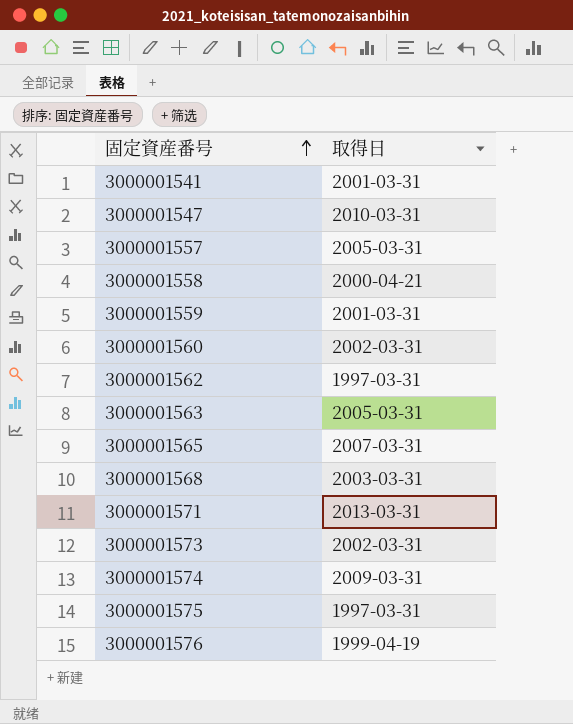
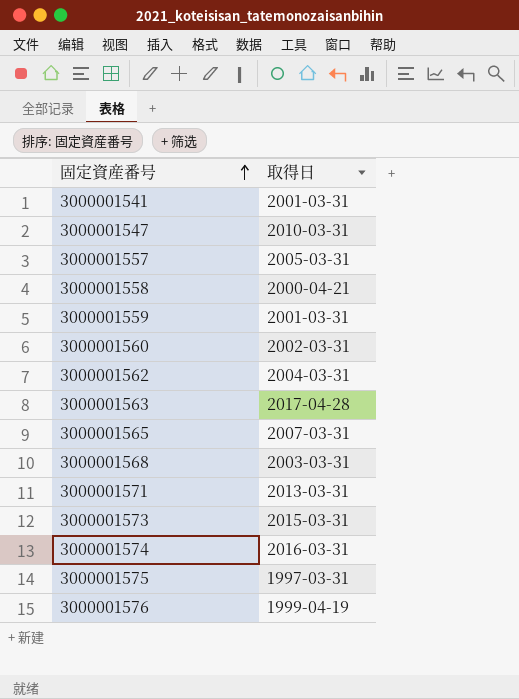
3000001562 | 取得日: 1997-03-31 -> 2004-03-31
3000001563 | 取得日: 2005-03-31 -> 2017-04-28
3000001573 | 取得日: 2002-03-31 -> 2015-03-31
3000001574 | 取得日: 2009-03-31 -> 2016-03-31

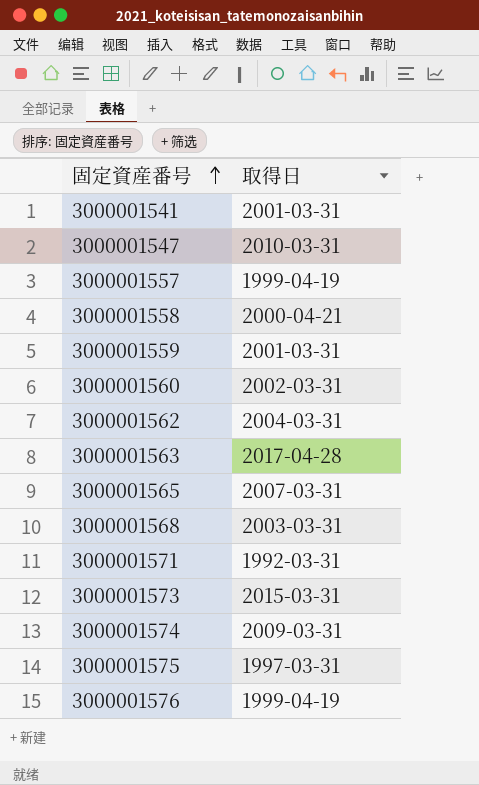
3000001557 | 取得日: 2005-03-31 -> 1999-04-19
3000001571 | 取得日: 2013-03-31 -> 1992-03-31
3000001574 | 取得日: 2016-03-31 -> 2009-03-31

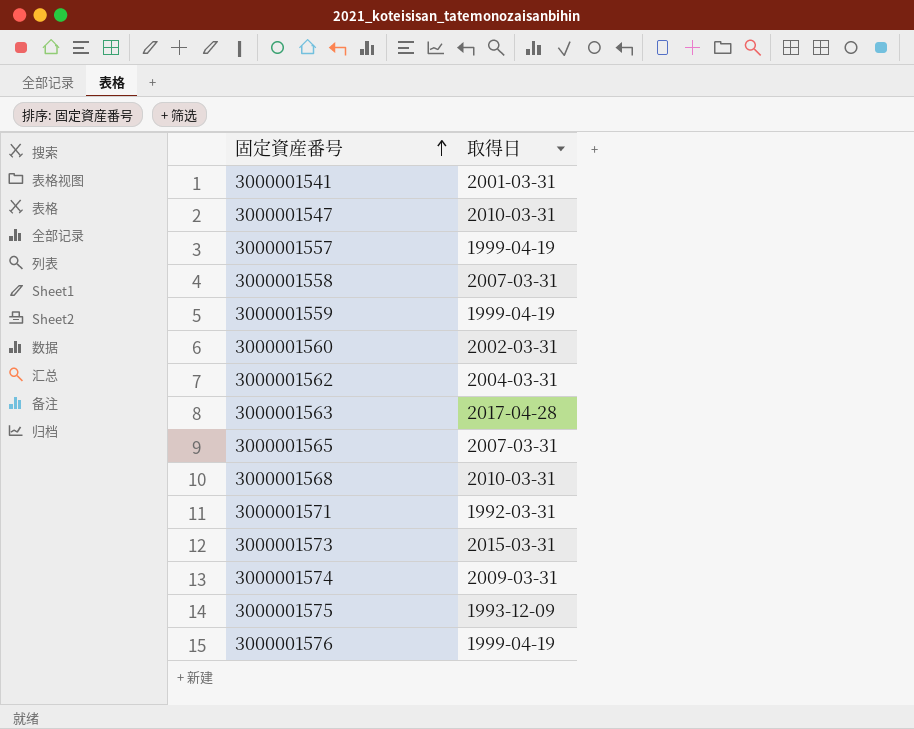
3000001558 | 取得日: 2000-04-21 -> 2007-03-31
3000001559 | 取得日: 2001-03-31 -> 1999-04-19
3000001568 | 取得日: 2003-03-31 -> 2010-03-31
3000001575 | 取得日: 1997-03-31 -> 1993-12-09

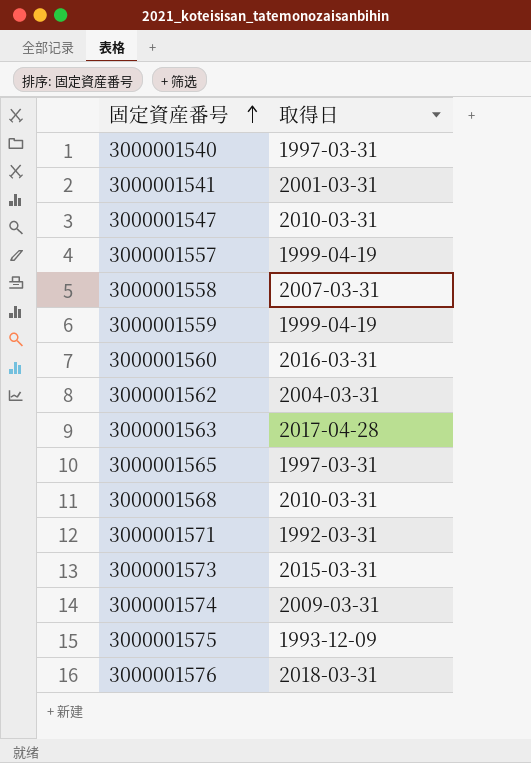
row 3000001540: none -> 1997-03-31
3000001560 | 取得日: 2002-03-31 -> 2016-03-31
3000001565 | 取得日: 2007-03-31 -> 1997-03-31
3000001576 | 取得日: 1999-04-19 -> 2018-03-31

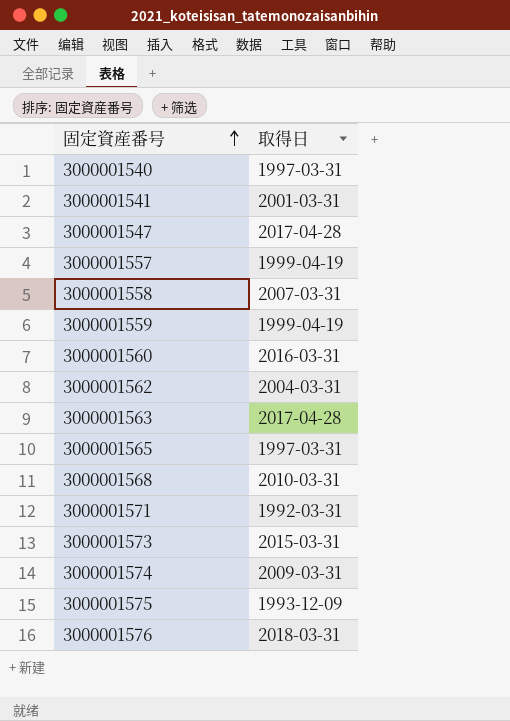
3000001547 | 取得日: 2010-03-31 -> 2017-04-28

